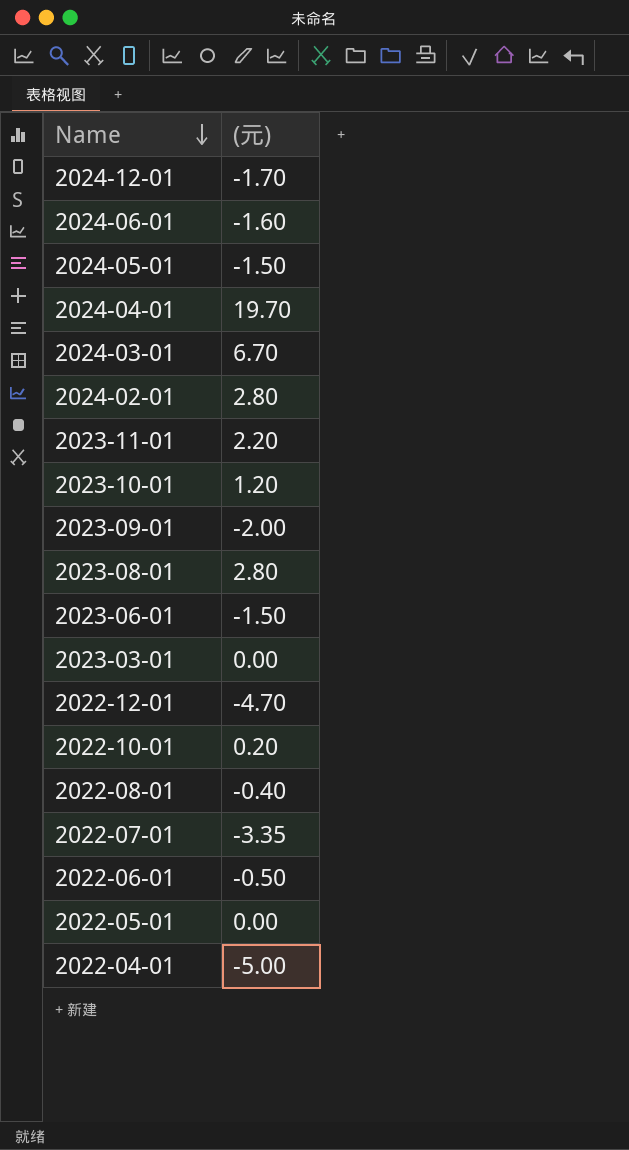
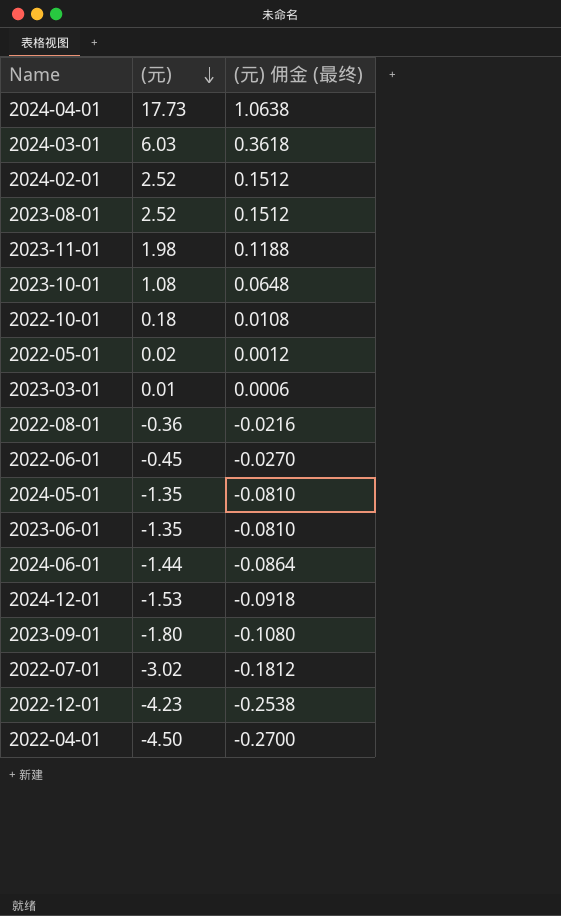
row order: Name descending -> (元) descending
column (元) 佣金 (最终) | formula: none -> [(元)] * 0.06
2024-04-01 | (元): 19.70 -> 17.73
2024-03-01 | (元): 6.70 -> 6.03
2024-02-01 | (元): 2.80 -> 2.52
2023-08-01 | (元): 2.80 -> 2.52
2023-11-01 | (元): 2.20 -> 1.98
2023-10-01 | (元): 1.20 -> 1.08
2022-10-01 | (元): 0.20 -> 0.18
2022-05-01 | (元): 0.00 -> 0.02
2023-03-01 | (元): 0.00 -> 0.01
2022-08-01 | (元): -0.40 -> -0.36
2022-06-01 | (元): -0.50 -> -0.45
2024-05-01 | (元): -1.50 -> -1.35
2023-06-01 | (元): -1.50 -> -1.35
2024-06-01 | (元): -1.60 -> -1.44
2024-12-01 | (元): -1.70 -> -1.53
2023-09-01 | (元): -2.00 -> -1.80
2022-07-01 | (元): -3.35 -> -3.02
2022-12-01 | (元): -4.70 -> -4.23
2022-04-01 | (元): -5.00 -> -4.50

